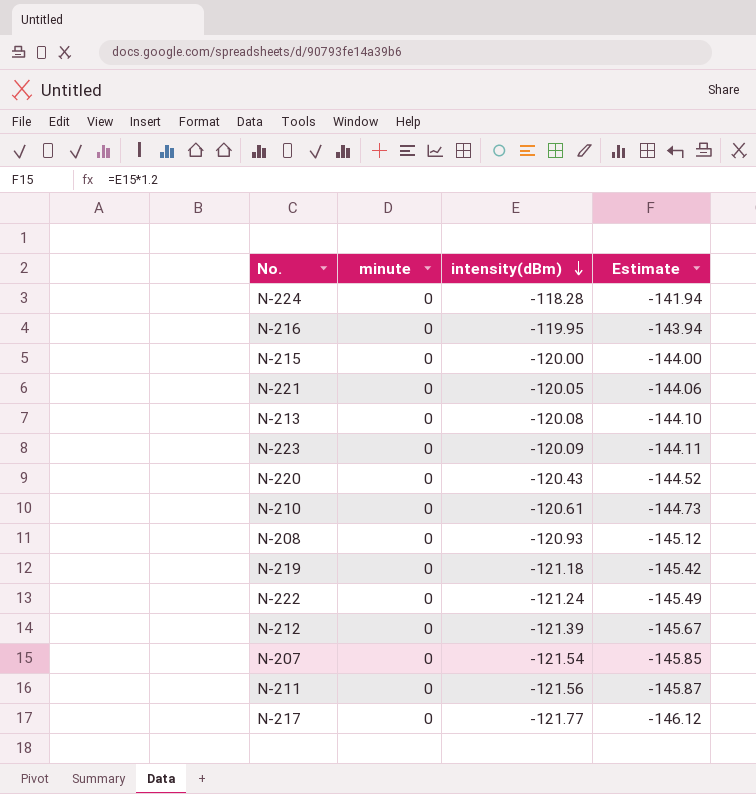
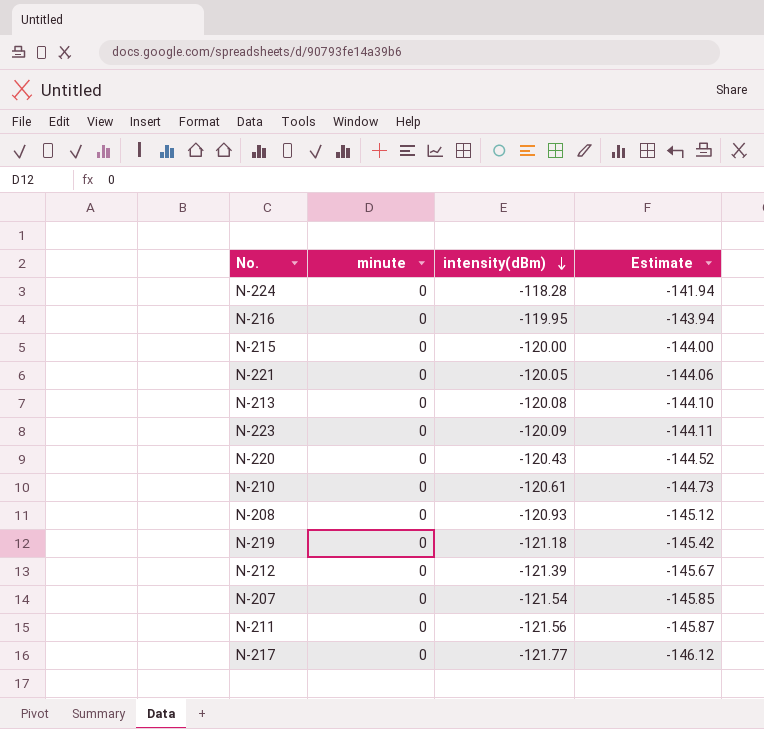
row N-222: 0 | -121.24 | -145.49 -> none

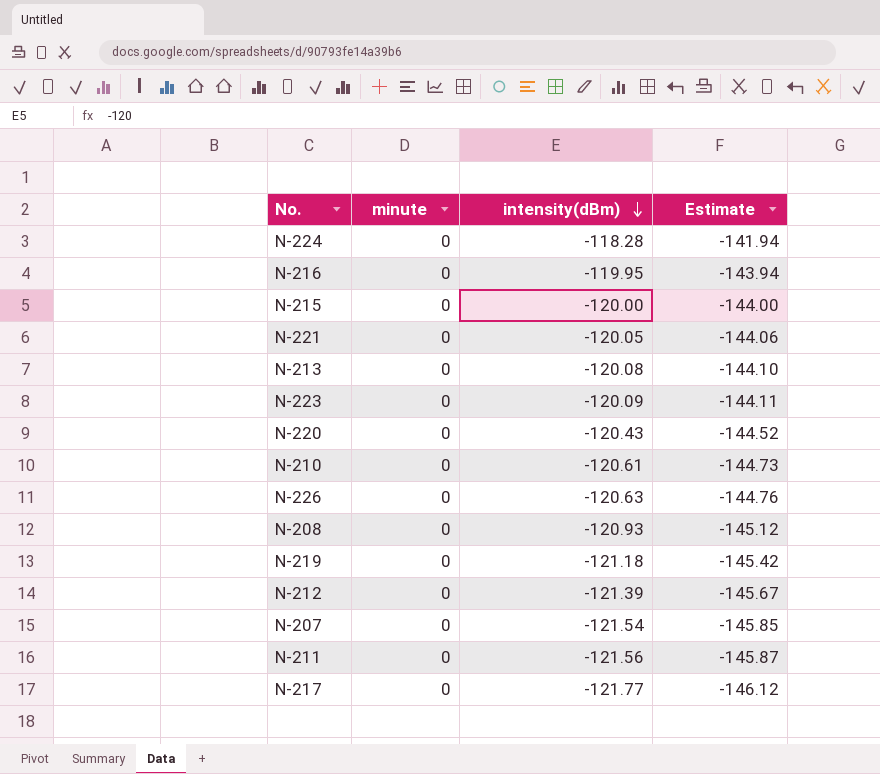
row N-226: none -> 0 | -120.63 | -144.76

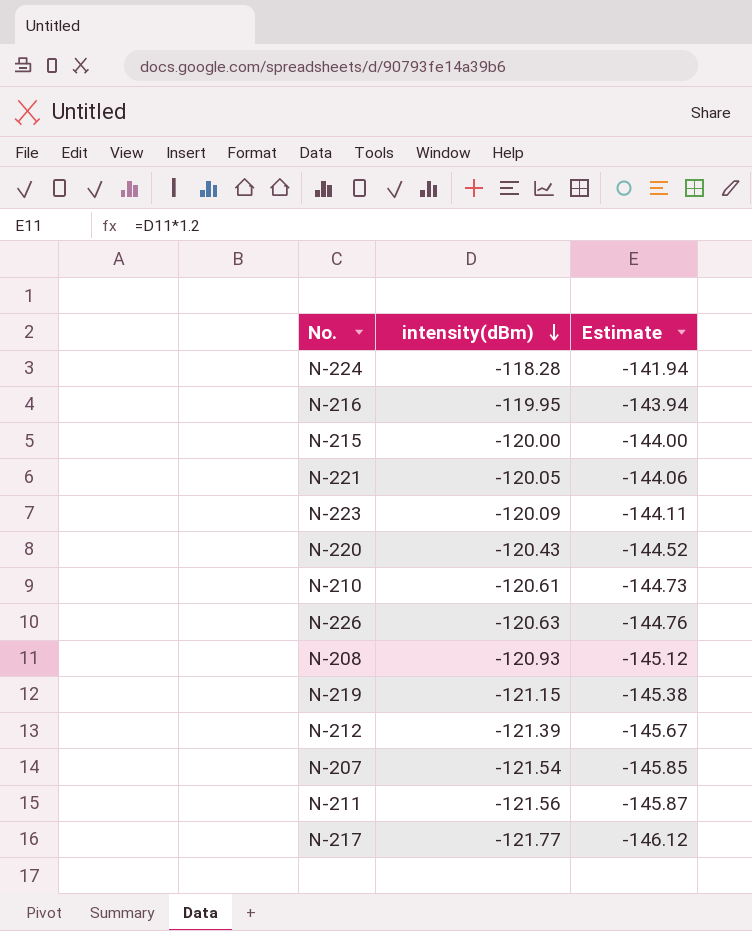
column minute | position: 2 -> none
row N-213: 0 | -120.08 | -144.10 -> none
N-219 | intensity(dBm): -121.18 -> -121.15
N-219 | Estimate: -145.42 -> -145.38

